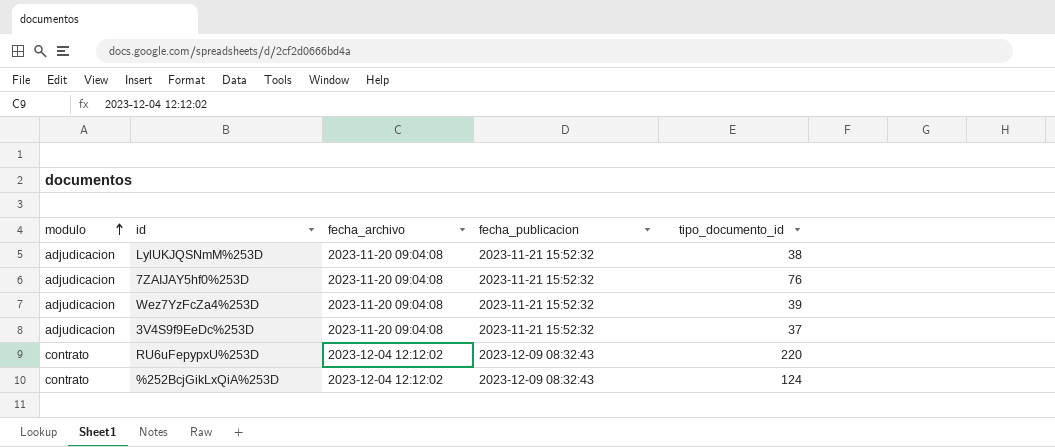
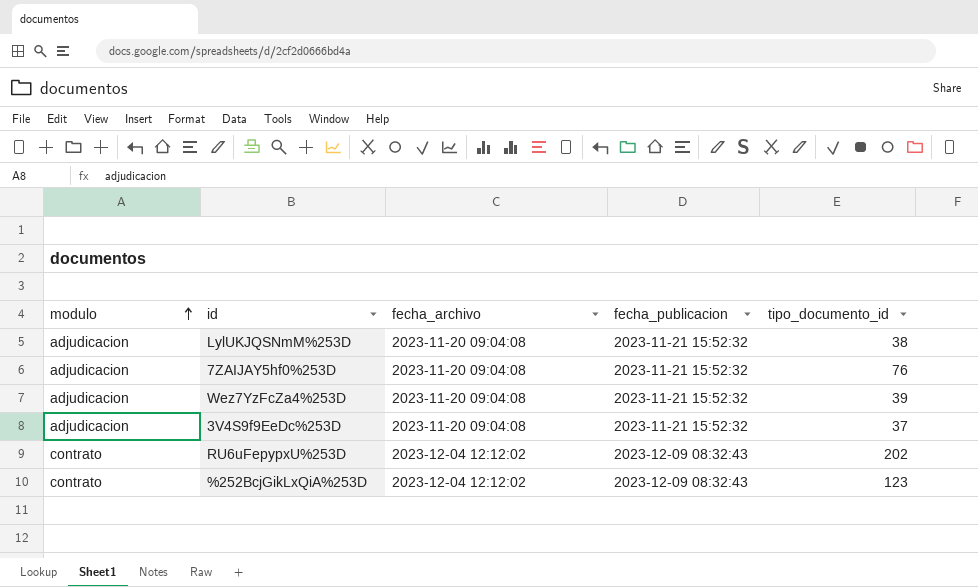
RU6uFepypxU%253D | tipo_documento_id: 220 -> 202
%252BcjGikLxQiA%253D | tipo_documento_id: 124 -> 123

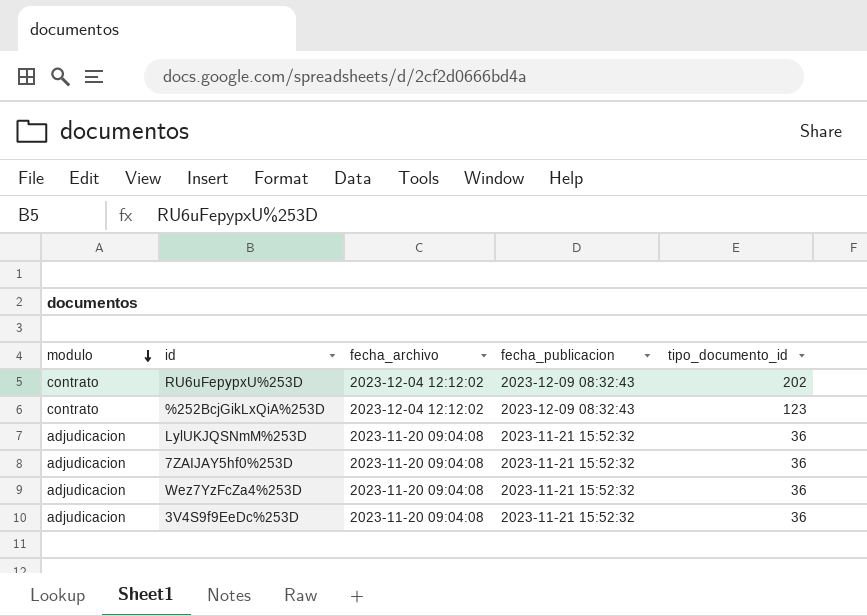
row order: modulo ascending -> modulo descending
LylUKJQSNmM%253D | tipo_documento_id: 38 -> 36
7ZAIJAY5hf0%253D | tipo_documento_id: 76 -> 36
Wez7YzFcZa4%253D | tipo_documento_id: 39 -> 36
3V4S9f9EeDc%253D | tipo_documento_id: 37 -> 36

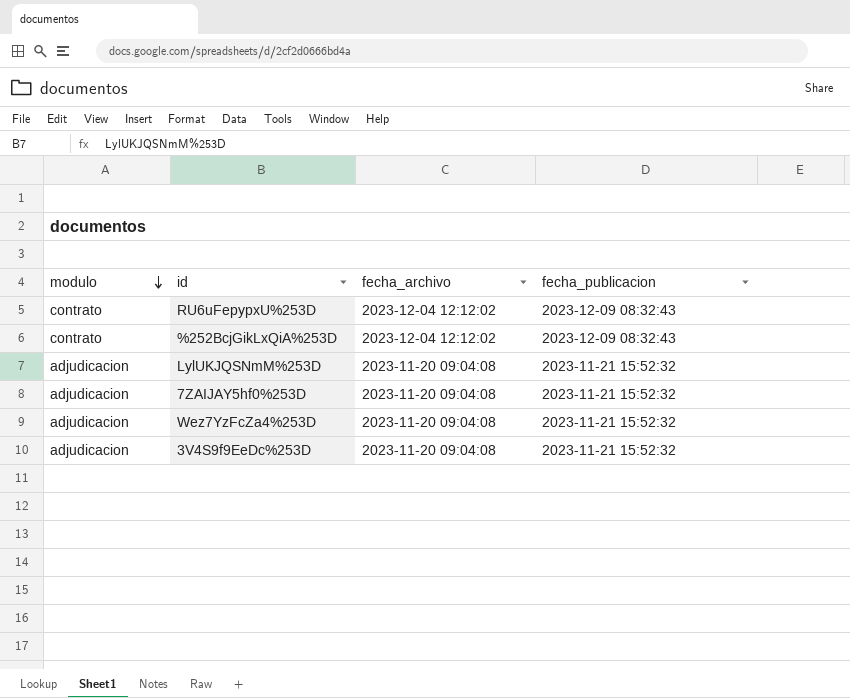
column tipo_documento_id | position: 5 -> none

